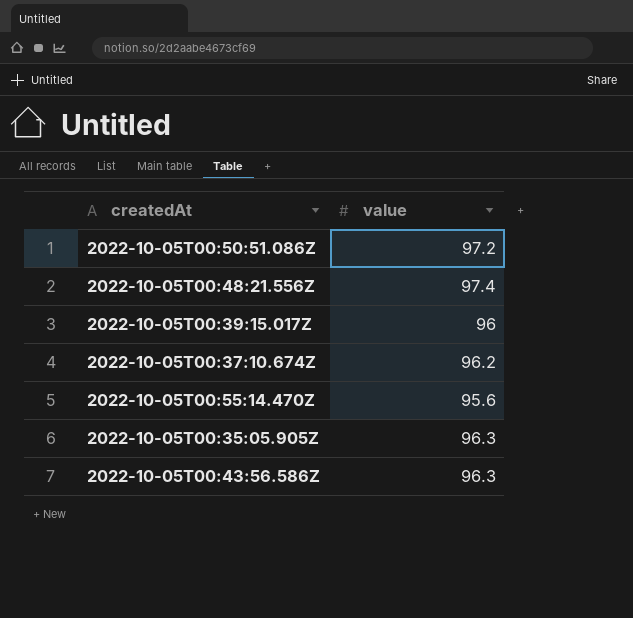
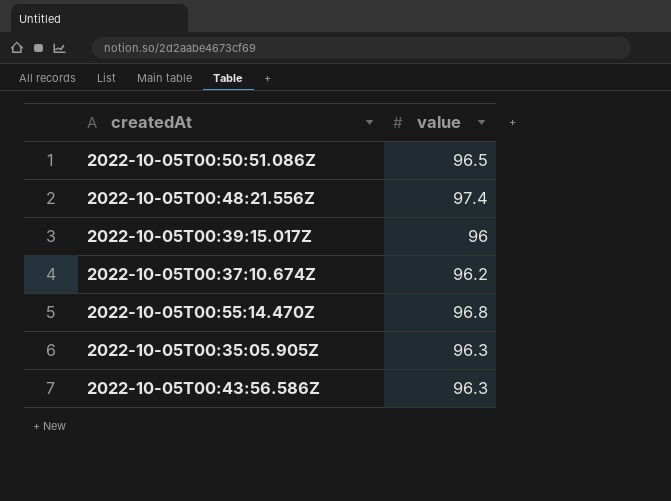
2022-10-05T00:50:51.086Z | value: 97.2 -> 96.5
2022-10-05T00:55:14.470Z | value: 95.6 -> 96.8

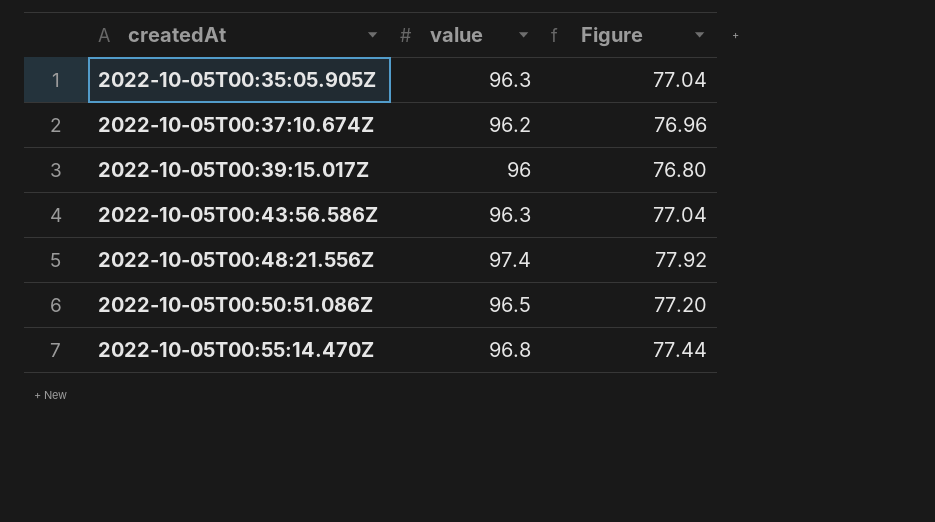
row order: none -> createdAt ascending
column Figure | formula: none -> [value] * 0.8

